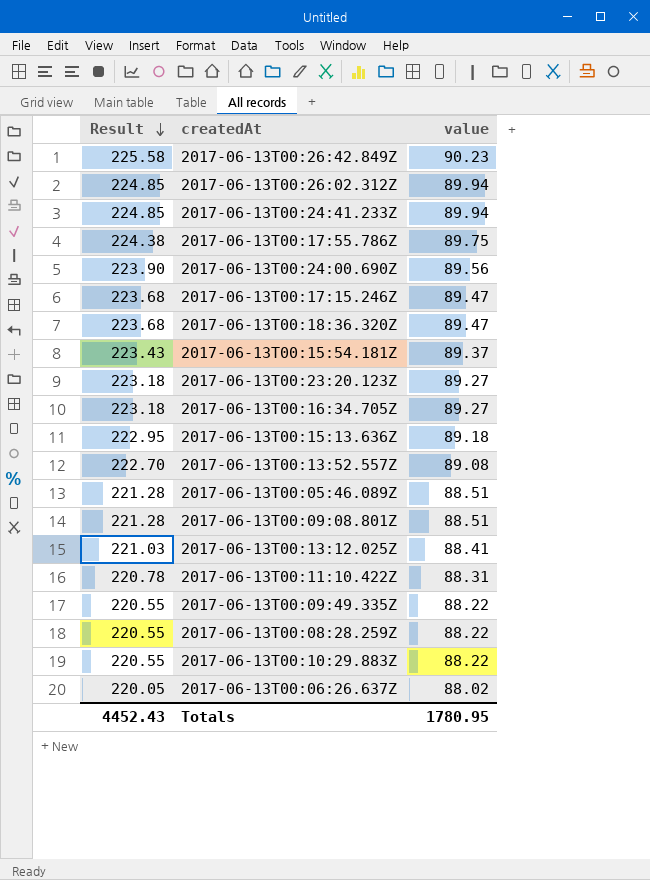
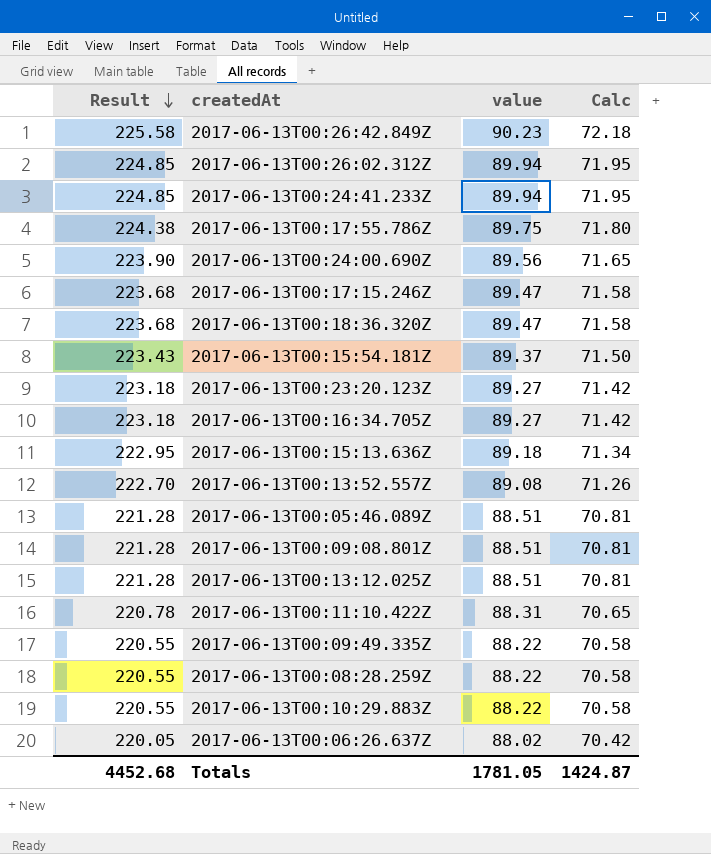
column Calc | formula: none -> [value] * 0.8
2017-06-13T00:13:12.025Z | Result: 221.03 -> 221.28
2017-06-13T00:13:12.025Z | value: 88.41 -> 88.51
Totals | Result: 4452.43 -> 4452.68
Totals | value: 1780.95 -> 1781.05

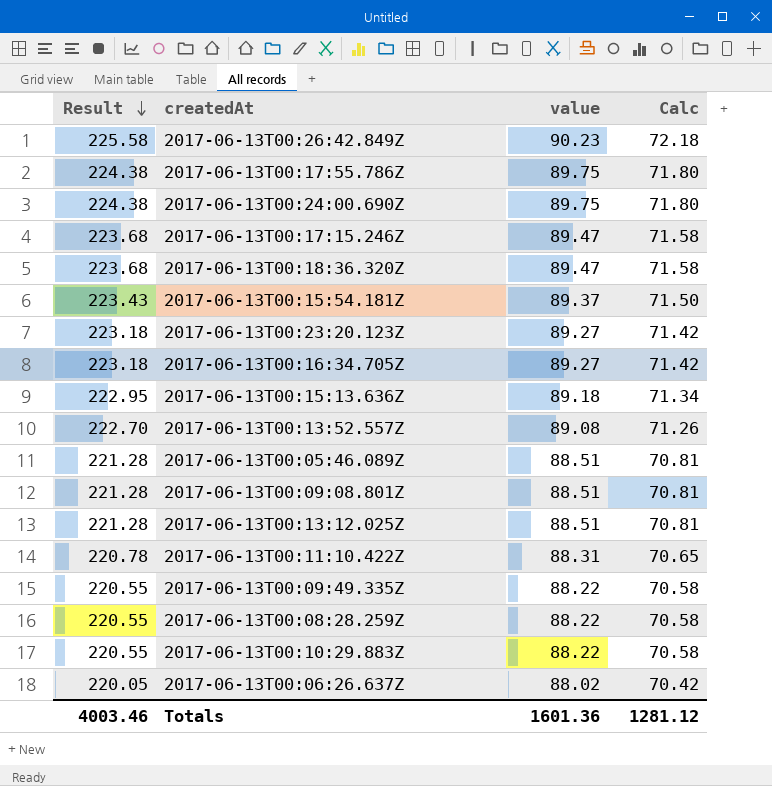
row 2017-06-13T00:26:02.312Z: 224.85 | 89.94 | 71.95 -> none
row 2017-06-13T00:24:41.233Z: 224.85 | 89.94 | 71.95 -> none
2017-06-13T00:24:00.690Z | Result: 223.90 -> 224.38
2017-06-13T00:24:00.690Z | value: 89.56 -> 89.75
2017-06-13T00:24:00.690Z | Calc: 71.65 -> 71.80
Totals | Result: 4452.68 -> 4003.46
Totals | value: 1781.05 -> 1601.36
Totals | Calc: 1424.87 -> 1281.12

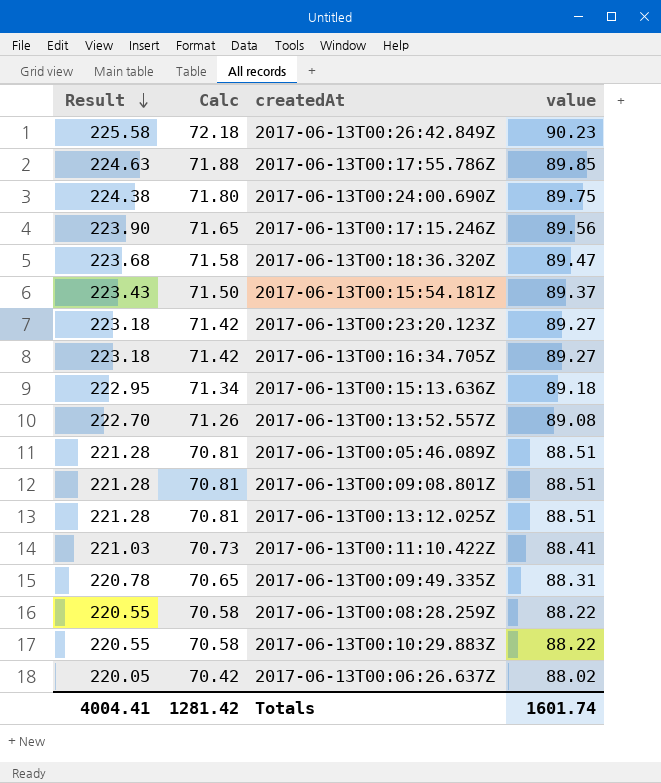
column Calc | position: 4 -> 2
2017-06-13T00:17:55.786Z | Result: 224.38 -> 224.63
2017-06-13T00:17:55.786Z | Calc: 71.80 -> 71.88
2017-06-13T00:17:55.786Z | value: 89.75 -> 89.85
2017-06-13T00:17:15.246Z | Result: 223.68 -> 223.90
2017-06-13T00:17:15.246Z | Calc: 71.58 -> 71.65
2017-06-13T00:17:15.246Z | value: 89.47 -> 89.56
2017-06-13T00:11:10.422Z | Result: 220.78 -> 221.03
2017-06-13T00:11:10.422Z | Calc: 70.65 -> 70.73
2017-06-13T00:11:10.422Z | value: 88.31 -> 88.41
2017-06-13T00:09:49.335Z | Result: 220.55 -> 220.78
2017-06-13T00:09:49.335Z | Calc: 70.58 -> 70.65
2017-06-13T00:09:49.335Z | value: 88.22 -> 88.31
Totals | Result: 4003.46 -> 4004.41
Totals | Calc: 1281.12 -> 1281.42
Totals | value: 1601.36 -> 1601.74

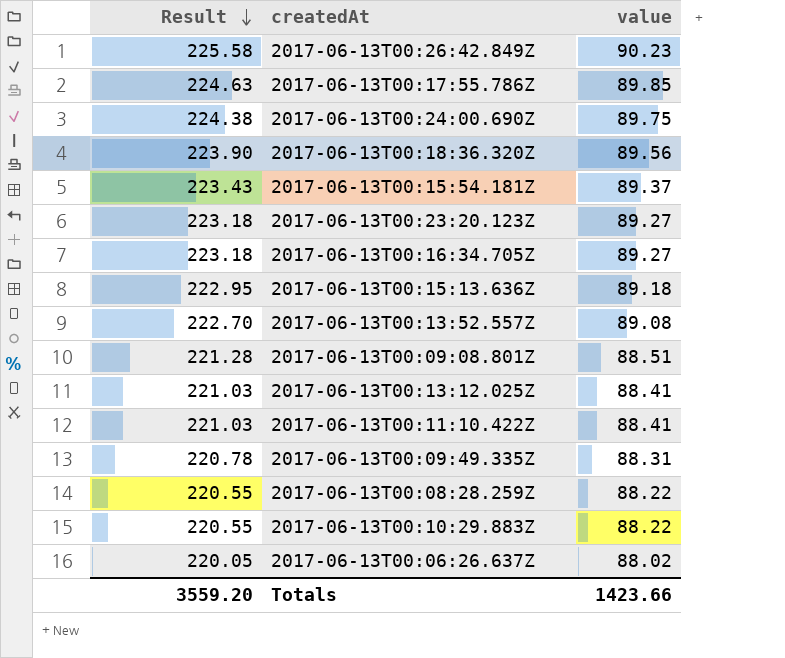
column Calc | formula: [value] * 0.8 -> none
row 2017-06-13T00:17:15.246Z: 223.90 | 71.65 | 89.56 -> none
row 2017-06-13T00:05:46.089Z: 221.28 | 70.81 | 88.51 -> none
2017-06-13T00:18:36.320Z | Result: 223.68 -> 223.90
2017-06-13T00:18:36.320Z | value: 89.47 -> 89.56
2017-06-13T00:13:12.025Z | Result: 221.28 -> 221.03
2017-06-13T00:13:12.025Z | value: 88.51 -> 88.41
Totals | Result: 4004.41 -> 3559.20
Totals | value: 1601.74 -> 1423.66

